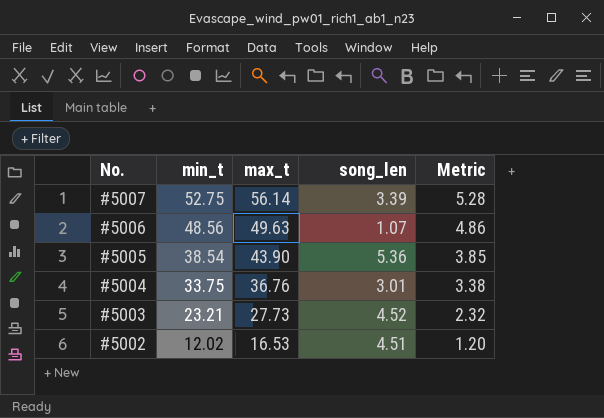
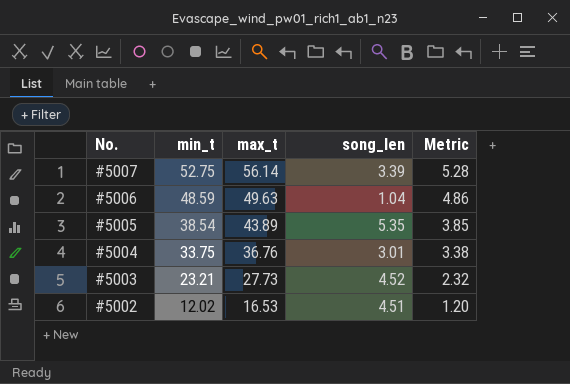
#5006 | min_t: 48.56 -> 48.59
#5006 | song_len: 1.07 -> 1.04
#5005 | max_t: 43.90 -> 43.89
#5005 | song_len: 5.36 -> 5.35

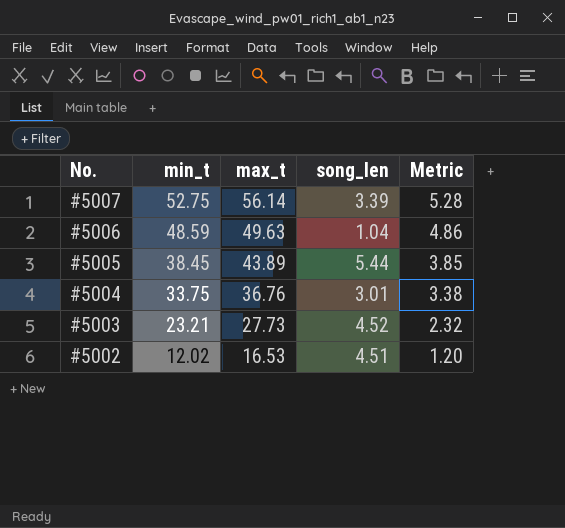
#5005 | min_t: 38.54 -> 38.45
#5005 | song_len: 5.35 -> 5.44

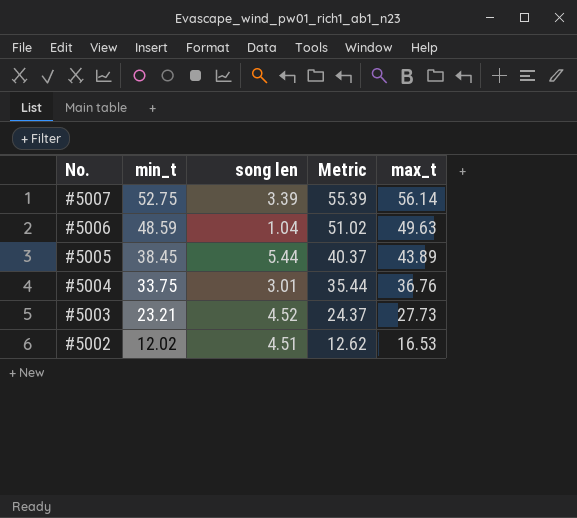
column name: song_len -> song len
column Metric | formula: [min_t] * 0.1 -> [min_t] * 1.05
column max_t | position: 3 -> 5

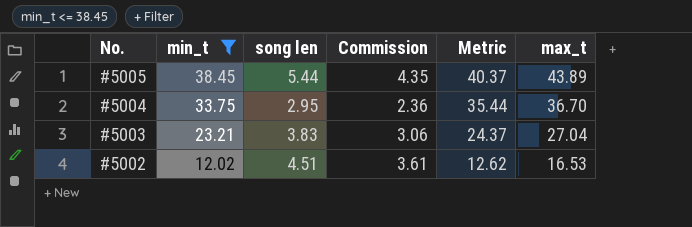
filter: none -> min_t <= 38.45
column Commission | formula: none -> [song len] * 0.8
#5004 | song len: 3.01 -> 2.95
#5004 | max_t: 36.76 -> 36.70
#5003 | song len: 4.52 -> 3.83
#5003 | max_t: 27.73 -> 27.04

